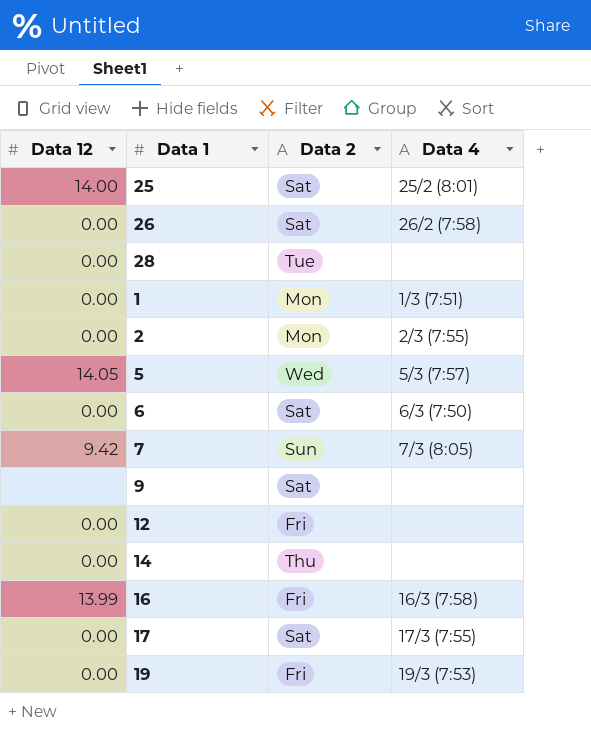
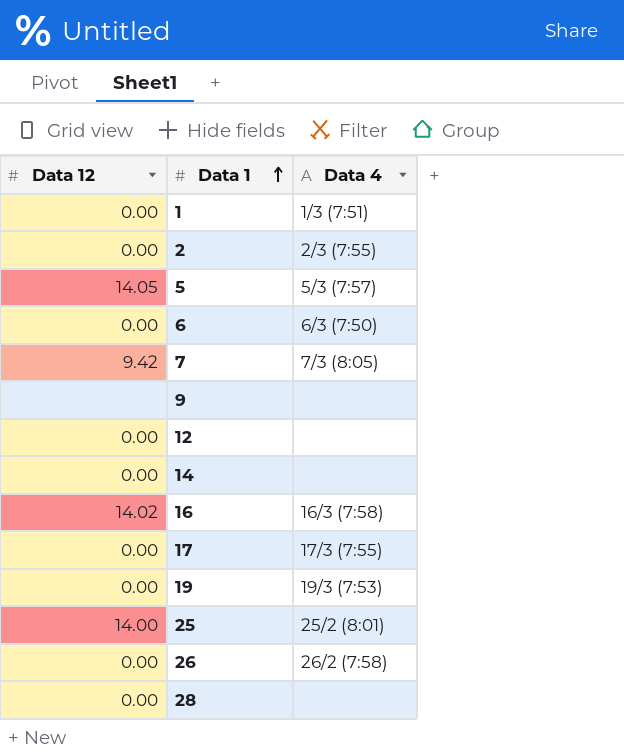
row order: none -> Data 1 ascending
column Data 2 | position: 3 -> none
16 | Data 12: 13.99 -> 14.02

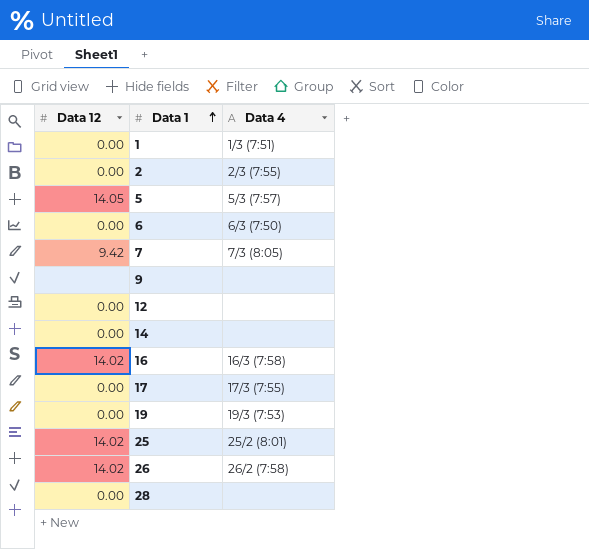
25 | Data 12: 14.00 -> 14.02
26 | Data 12: 0.00 -> 14.02

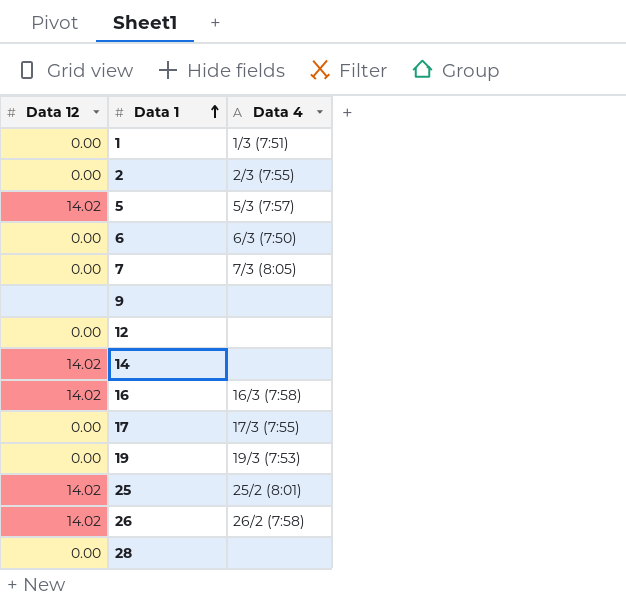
5 | Data 12: 14.05 -> 14.02
7 | Data 12: 9.42 -> 0.00
14 | Data 12: 0.00 -> 14.02

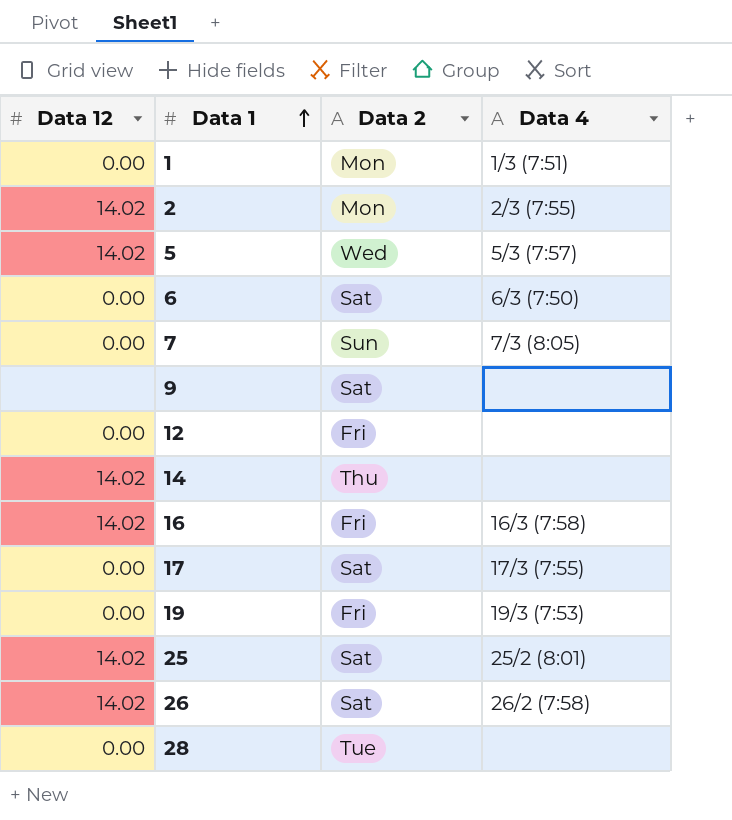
column Data 2 | position: none -> 3
2 | Data 12: 0.00 -> 14.02

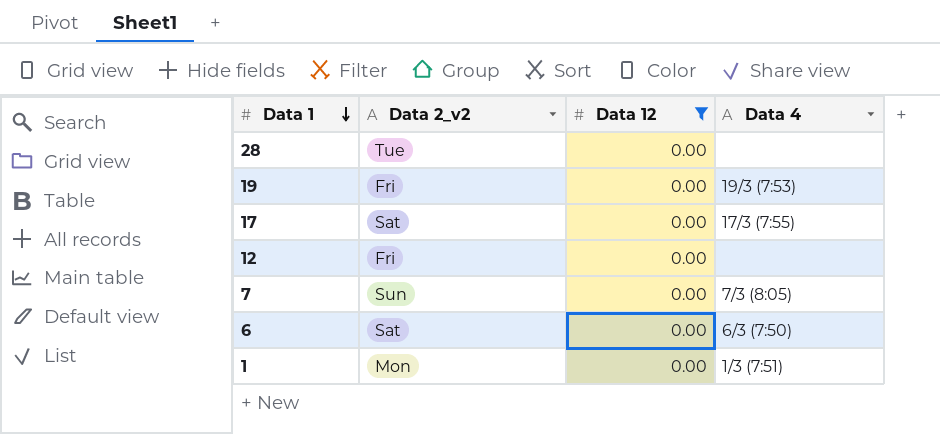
filter: none -> Data 12 = 0.00
row order: Data 1 ascending -> Data 1 descending
column name: Data 2 -> Data 2_v2
column Data 12 | position: 1 -> 3

